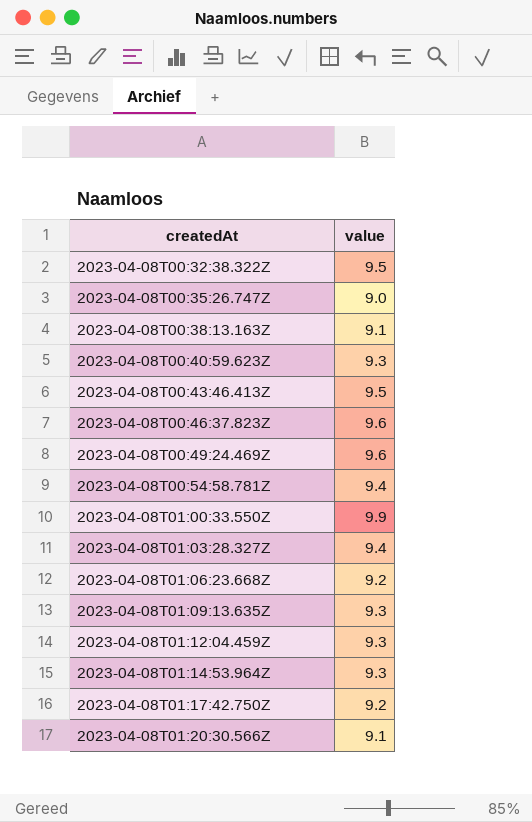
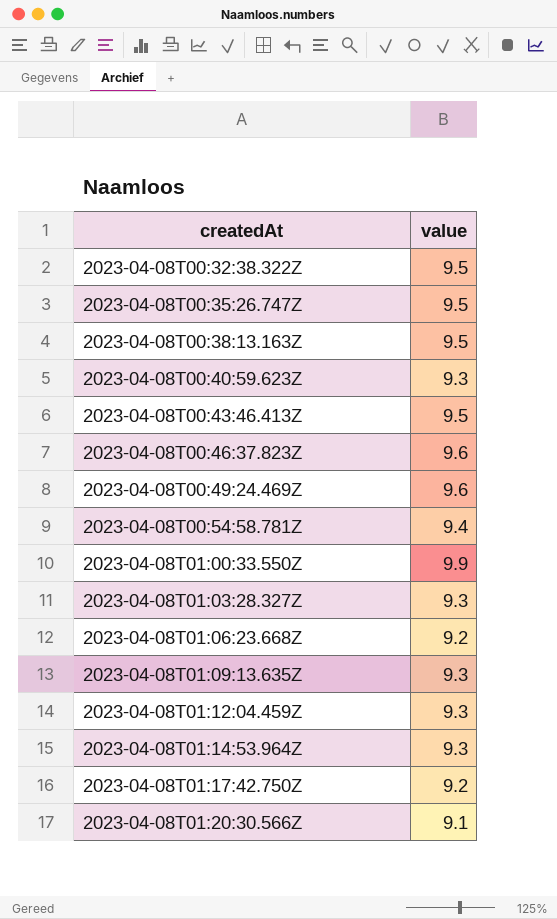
2023-04-08T00:35:26.747Z | value: 9.0 -> 9.5
2023-04-08T00:38:13.163Z | value: 9.1 -> 9.5
2023-04-08T01:03:28.327Z | value: 9.4 -> 9.3

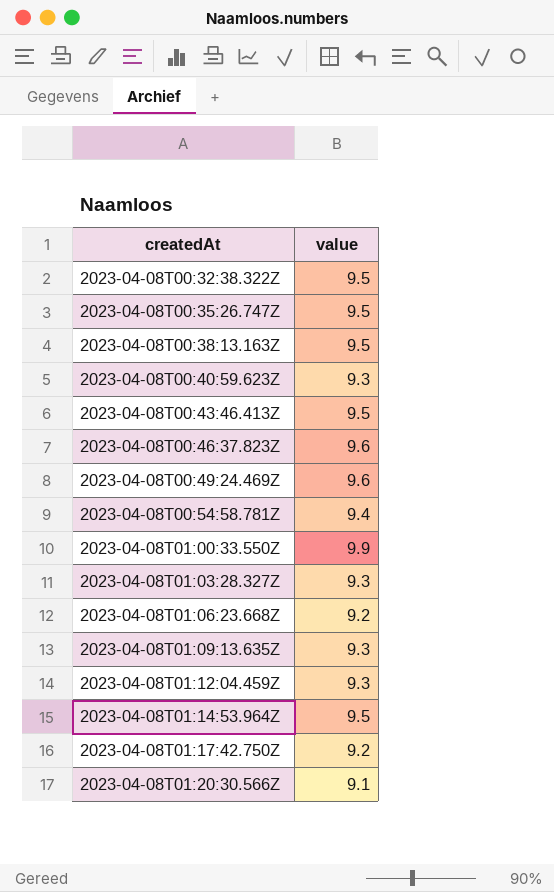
2023-04-08T01:14:53.964Z | value: 9.3 -> 9.5

